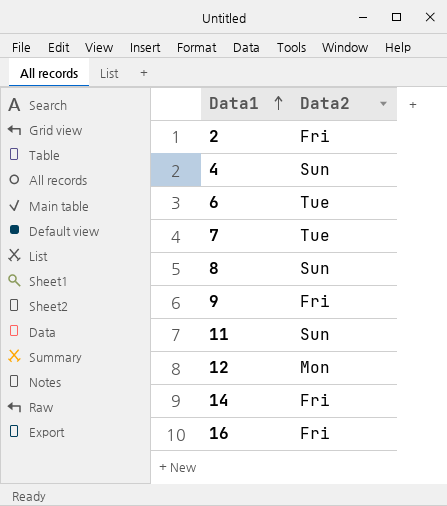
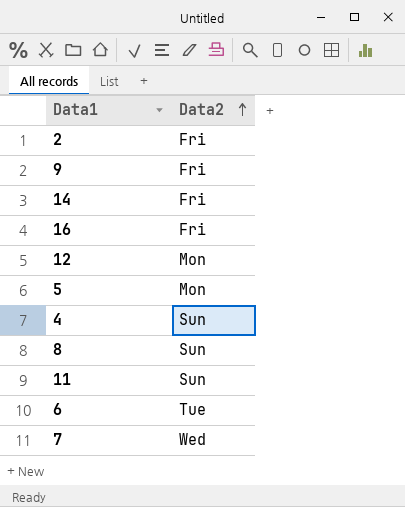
row order: Data1 ascending -> Data2 ascending
row 5: none -> Mon
7 | Data2: Tue -> Wed

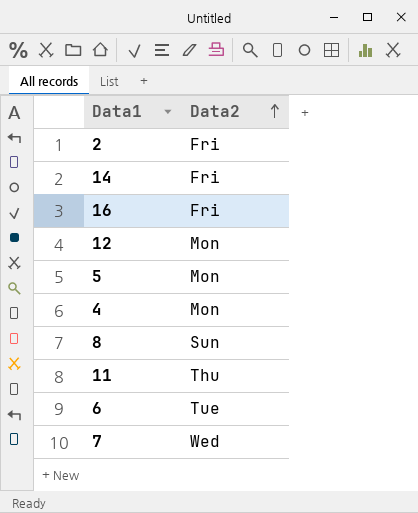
row 9: Fri -> none
4 | Data2: Sun -> Mon
11 | Data2: Sun -> Thu

